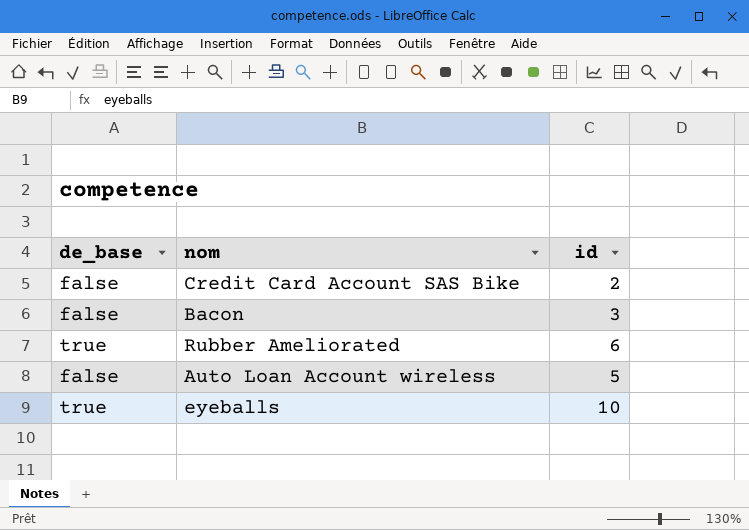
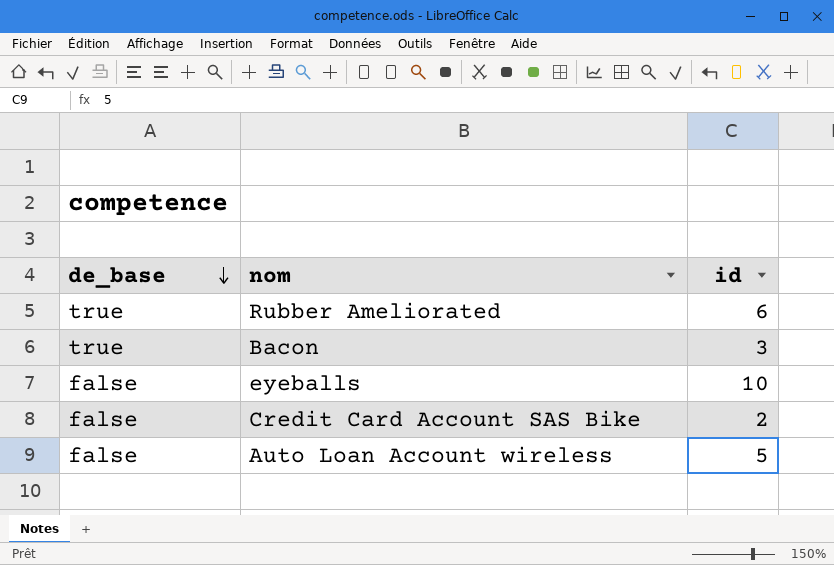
row order: none -> de_base descending
Bacon | de_base: false -> true
eyeballs | de_base: true -> false

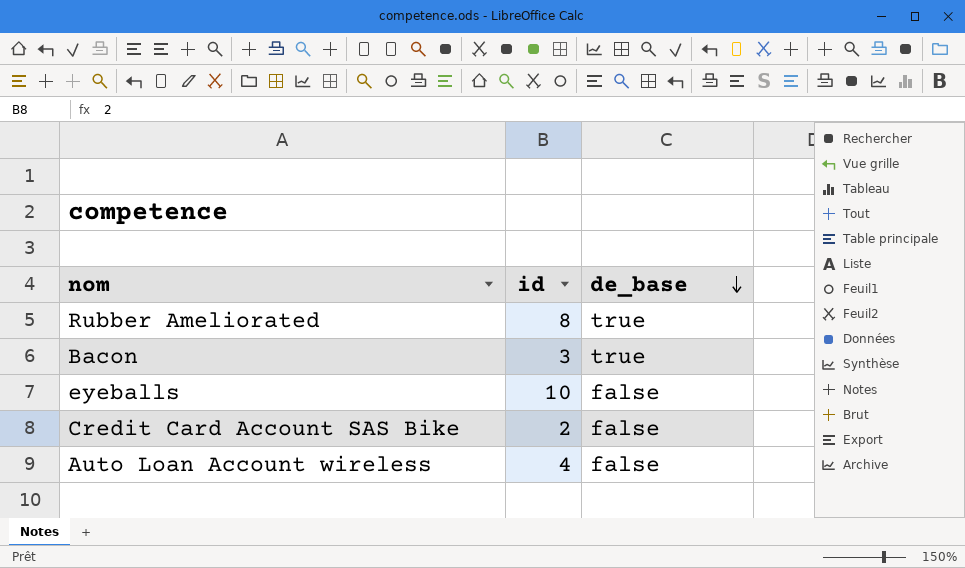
column de_base | position: 1 -> 3
Rubber Ameliorated | id: 6 -> 8
Auto Loan Account wireless | id: 5 -> 4

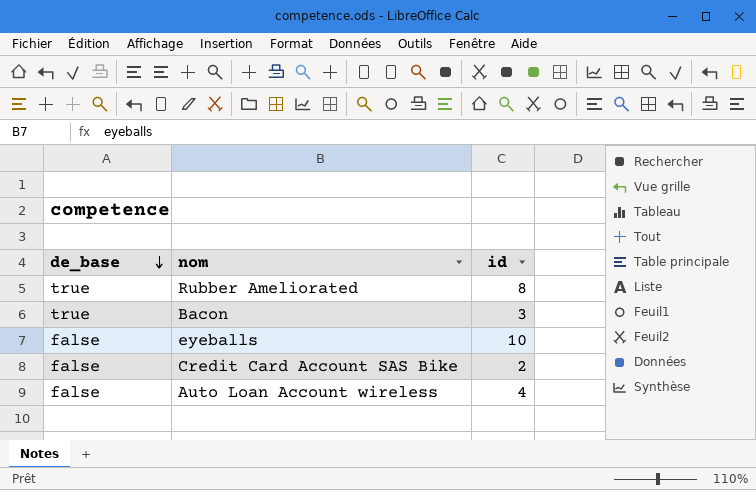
column de_base | position: 3 -> 1

